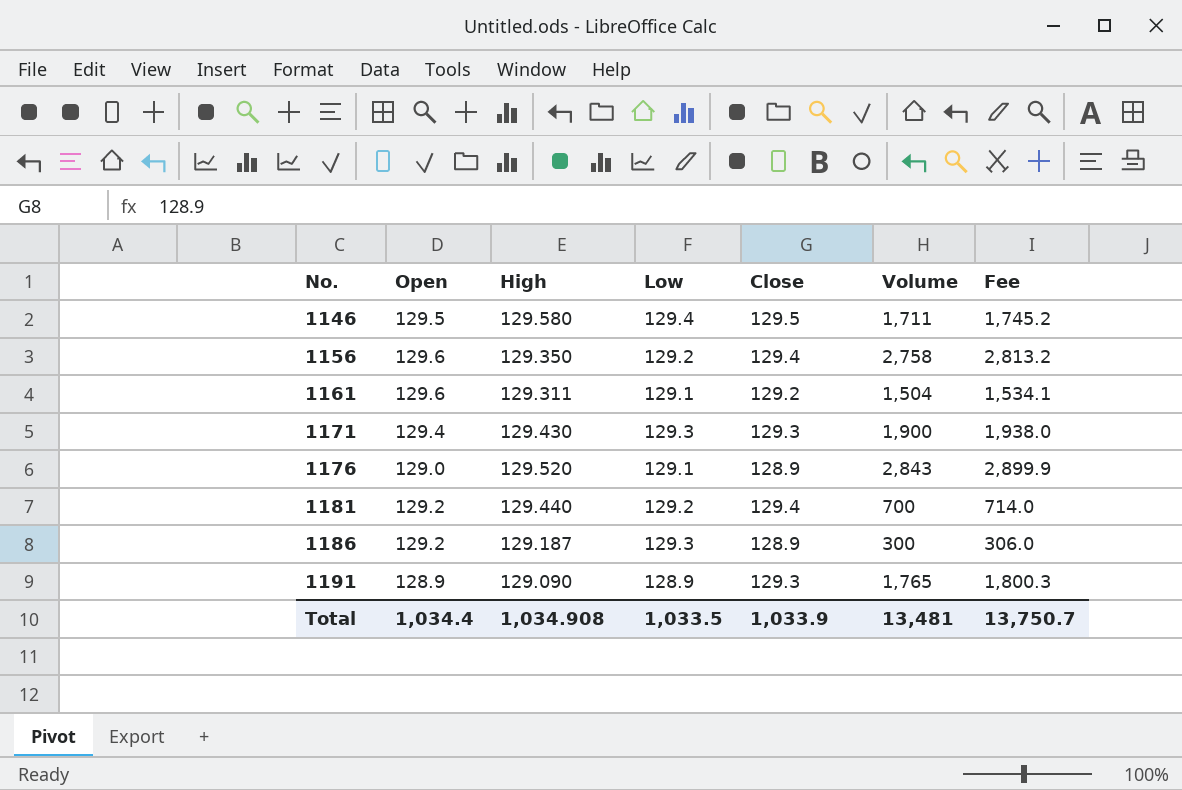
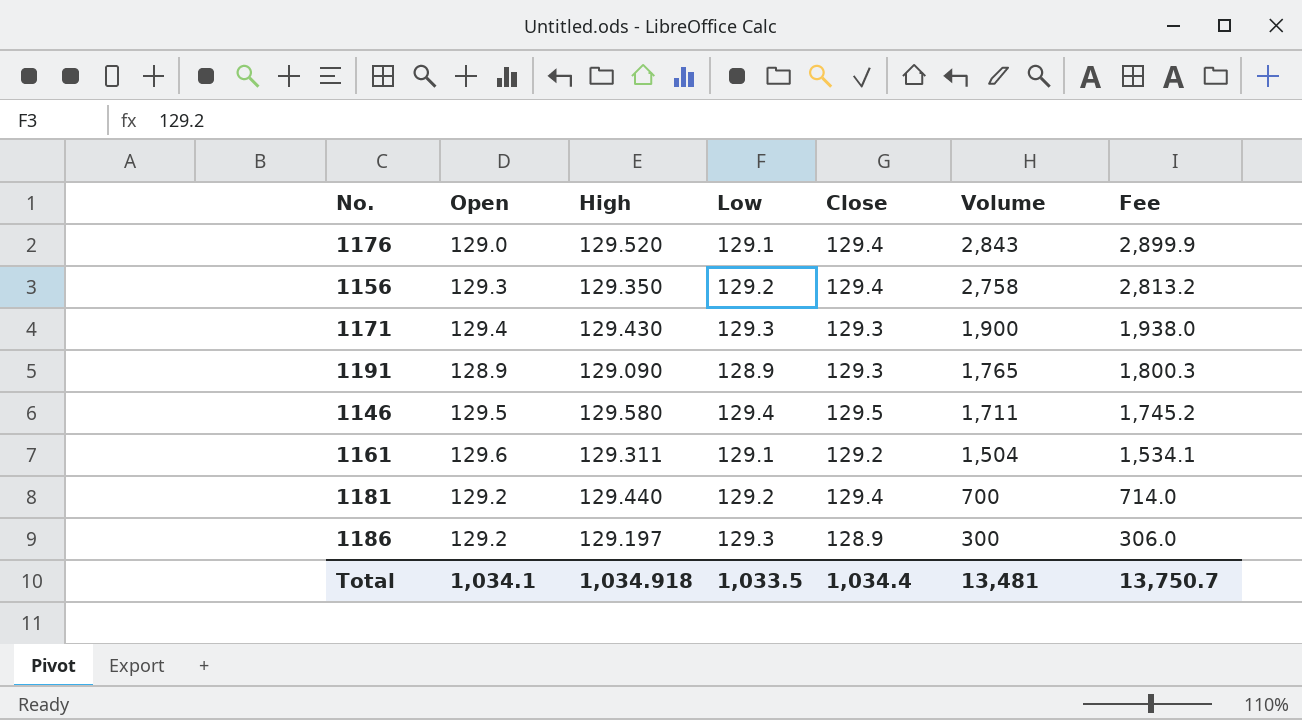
row order: No. ascending -> Volume descending
1176 | Close: 128.9 -> 129.4
1156 | Open: 129.6 -> 129.3
1186 | High: 129.187 -> 129.197
Total | Open: 1,034.4 -> 1,034.1
Total | High: 1,034.908 -> 1,034.918
Total | Close: 1,033.9 -> 1,034.4

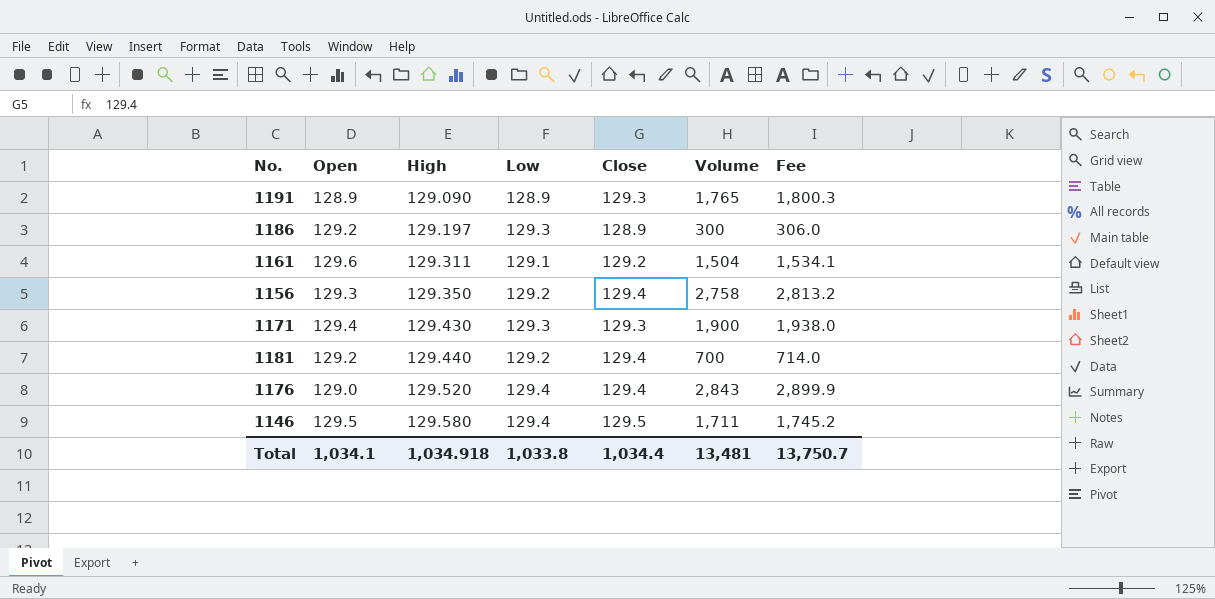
row order: Volume descending -> High ascending
1176 | Low: 129.1 -> 129.4
Total | Low: 1,033.5 -> 1,033.8

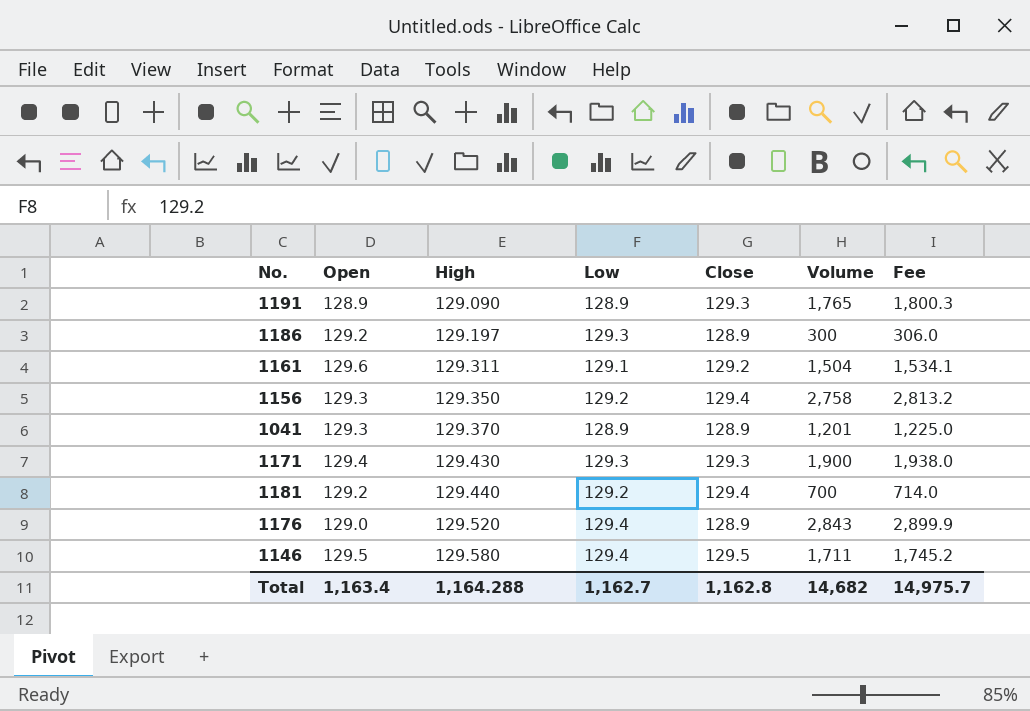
row 1041: none -> 129.3 | 129.370 | 128.9 | 128.9 | 1,201 | 1,225.0
1176 | Close: 129.4 -> 128.9
Total | Open: 1,034.1 -> 1,163.4
Total | High: 1,034.918 -> 1,164.288
Total | Low: 1,033.8 -> 1,162.7
Total | Close: 1,034.4 -> 1,162.8
Total | Volume: 13,481 -> 14,682
Total | Fee: 13,750.7 -> 14,975.7

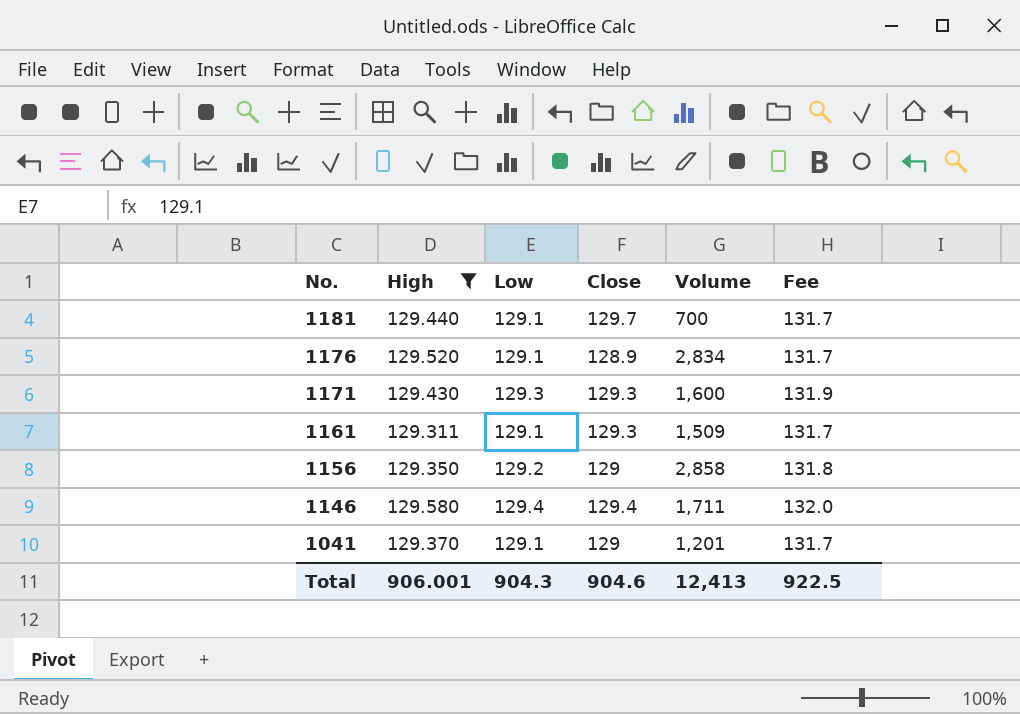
filter: none -> High >= 129.311
row order: High ascending -> No. descending
column Open | position: 2 -> none
column Fee | formula: [Volume] * 1.02 -> [Low] * 1.02
1181 | Low: 129.2 -> 129.1
1181 | Close: 129.4 -> 129.7
1176 | Low: 129.4 -> 129.1
1176 | Volume: 2,843 -> 2,834
1171 | Volume: 1,900 -> 1,600
1161 | Close: 129.2 -> 129.3
1161 | Volume: 1,504 -> 1,509
1156 | Close: 129.4 -> 129
1156 | Volume: 2,758 -> 2,858
1146 | Close: 129.5 -> 129.4
1041 | Low: 128.9 -> 129.1
1041 | Close: 128.9 -> 129
Total | High: 1,164.288 -> 906.001
Total | Low: 1,162.7 -> 904.3
Total | Close: 1,162.8 -> 904.6
Total | Volume: 14,682 -> 12,413
Total | Fee: 14,975.7 -> 922.5

